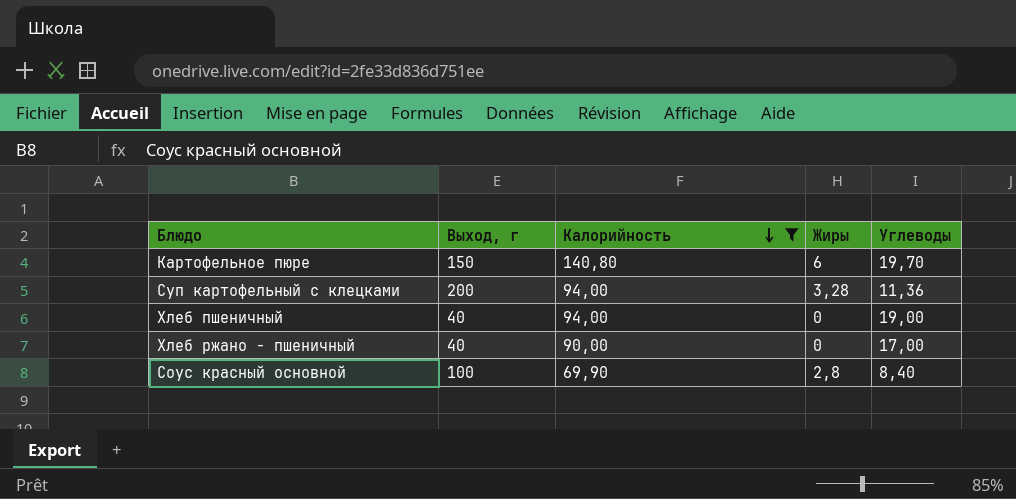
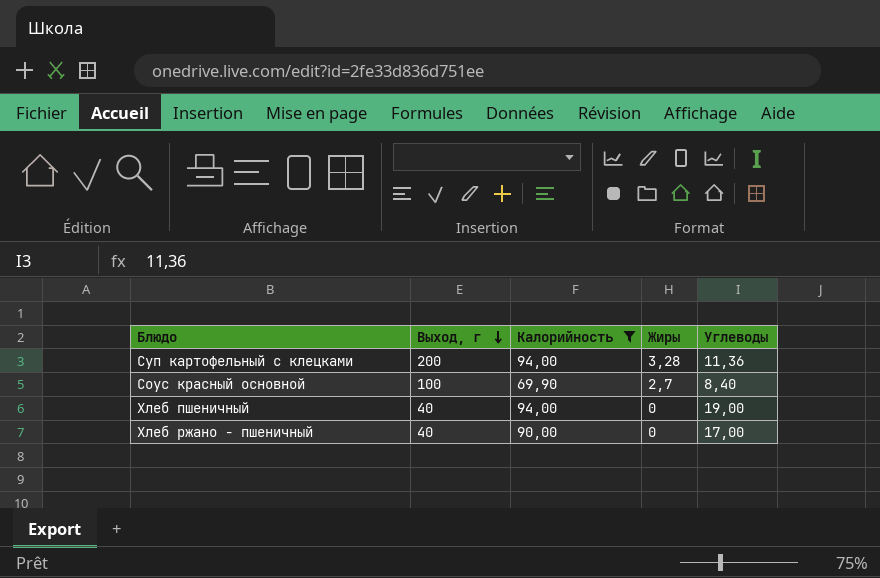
row order: Калорийность descending -> Выход, г descending
row Картофельное пюре: 150 | 140,80 | 6 | 19,70 -> none
Соус красный основной | Жиры: 2,8 -> 2,7

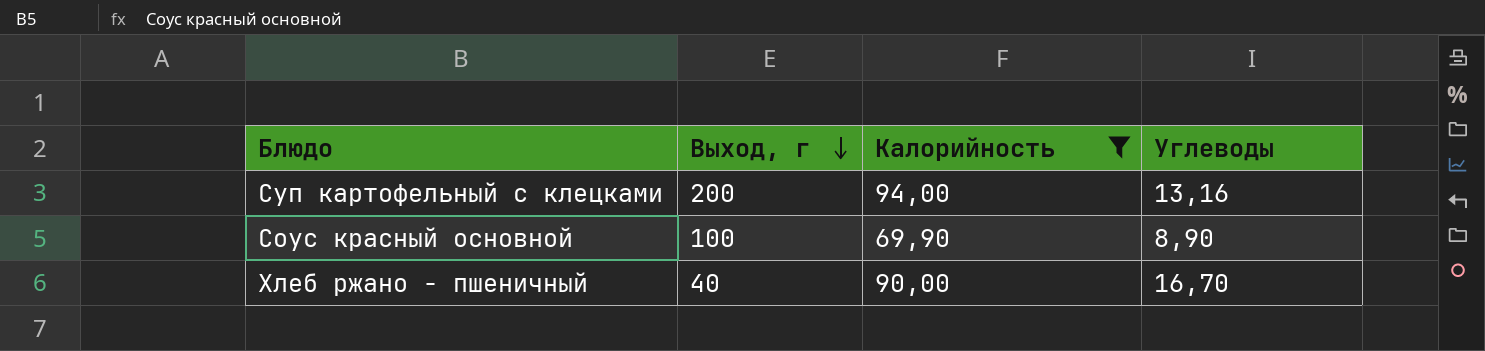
column Жиры | position: 4 -> none
row Хлеб пшеничный: 40 | 94,00 | 0 | 19,00 -> none
Суп картофельный с клецками | Углеводы: 11,36 -> 13,16
Соус красный основной | Углеводы: 8,40 -> 8,90
Хлеб ржано - пшеничный | Углеводы: 17,00 -> 16,70

